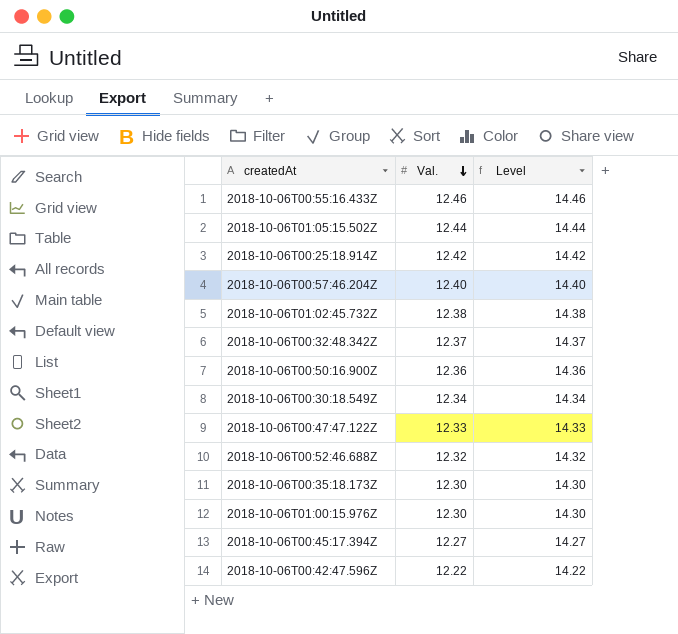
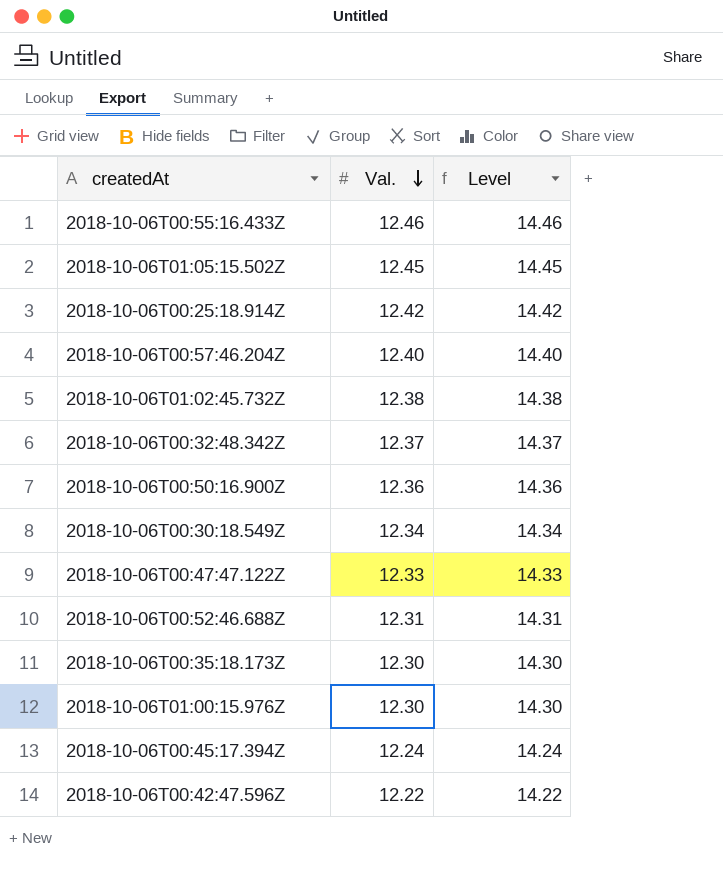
2018-10-06T01:05:15.502Z | Val.: 12.44 -> 12.45
2018-10-06T01:05:15.502Z | Level: 14.44 -> 14.45
2018-10-06T00:52:46.688Z | Val.: 12.32 -> 12.31
2018-10-06T00:52:46.688Z | Level: 14.32 -> 14.31
2018-10-06T00:45:17.394Z | Val.: 12.27 -> 12.24
2018-10-06T00:45:17.394Z | Level: 14.27 -> 14.24

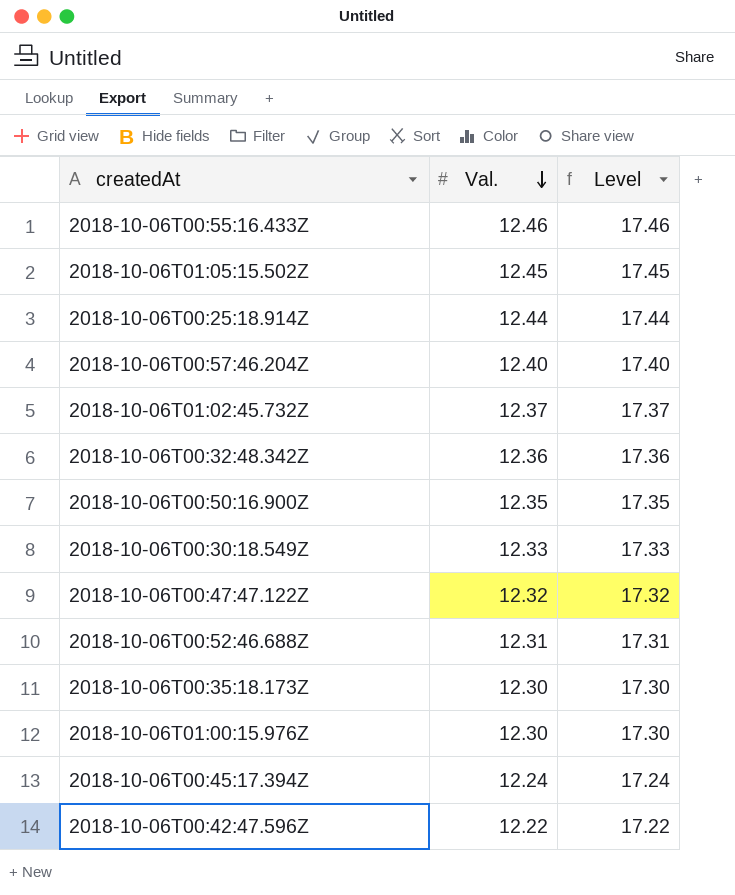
column Level | formula: [Val.] + 2 -> [Val.] + 5
2018-10-06T00:25:18.914Z | Val.: 12.42 -> 12.44
2018-10-06T01:02:45.732Z | Val.: 12.38 -> 12.37
2018-10-06T00:32:48.342Z | Val.: 12.37 -> 12.36
2018-10-06T00:50:16.900Z | Val.: 12.36 -> 12.35
2018-10-06T00:30:18.549Z | Val.: 12.34 -> 12.33
2018-10-06T00:47:47.122Z | Val.: 12.33 -> 12.32

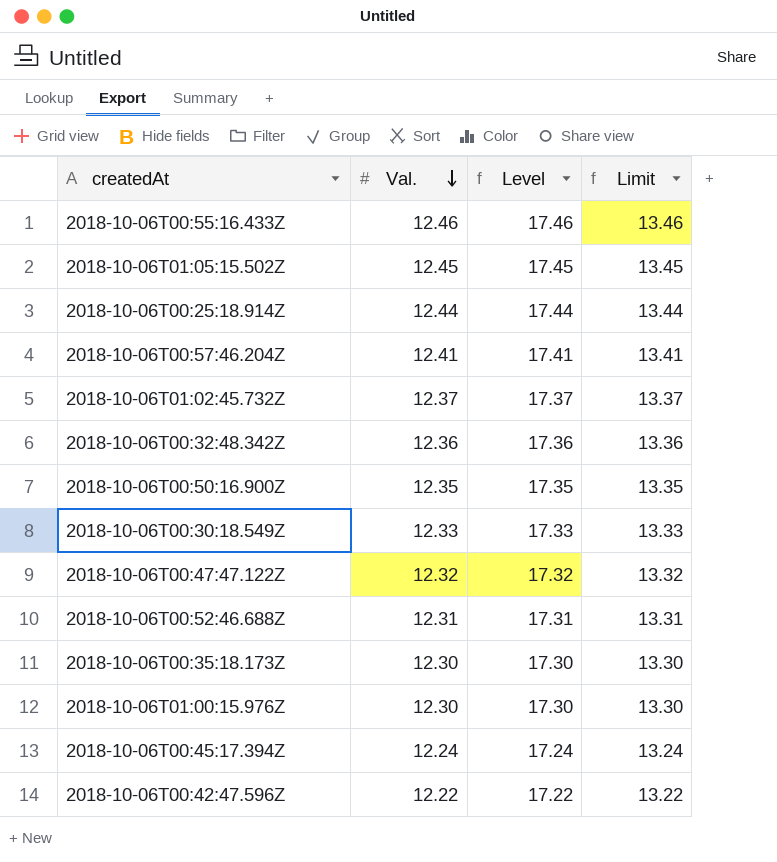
column Limit | formula: none -> [Val.] + 1
2018-10-06T00:57:46.204Z | Val.: 12.40 -> 12.41
2018-10-06T00:57:46.204Z | Level: 17.40 -> 17.41

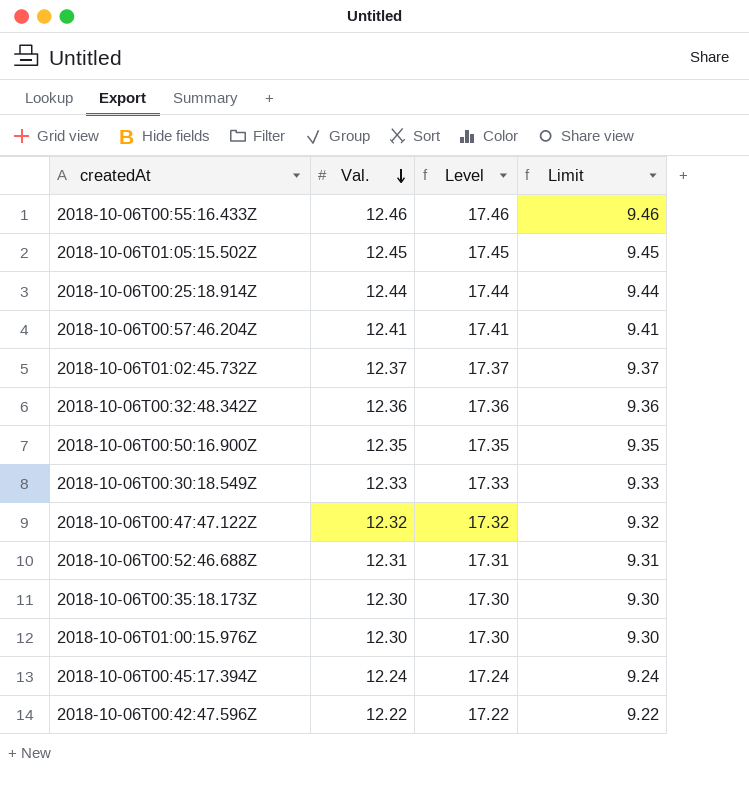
column Limit | formula: [Val.] + 1 -> [Val.] - 3

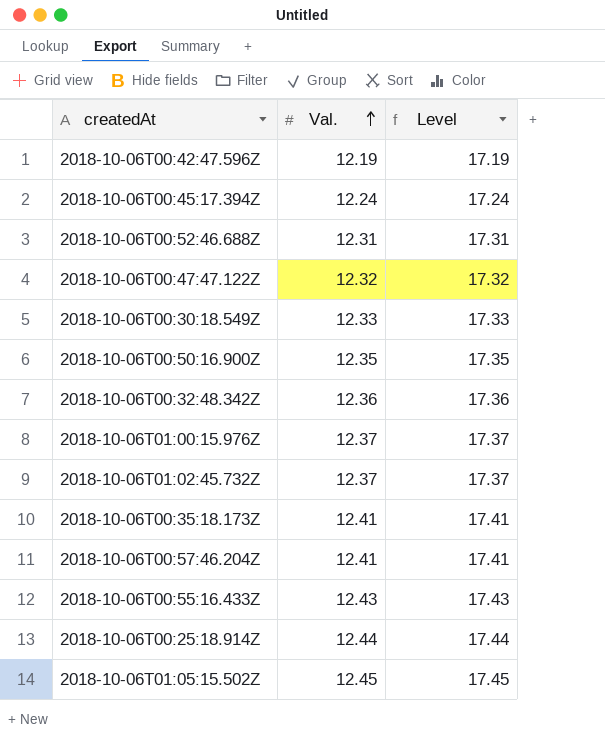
row order: Val. descending -> Val. ascending
column Limit | formula: [Val.] - 3 -> none
2018-10-06T00:42:47.596Z | Val.: 12.22 -> 12.19
2018-10-06T00:42:47.596Z | Level: 17.22 -> 17.19
2018-10-06T01:00:15.976Z | Val.: 12.30 -> 12.37
2018-10-06T01:00:15.976Z | Level: 17.30 -> 17.37
2018-10-06T00:35:18.173Z | Val.: 12.30 -> 12.41
2018-10-06T00:35:18.173Z | Level: 17.30 -> 17.41
2018-10-06T00:55:16.433Z | Val.: 12.46 -> 12.43
2018-10-06T00:55:16.433Z | Level: 17.46 -> 17.43

